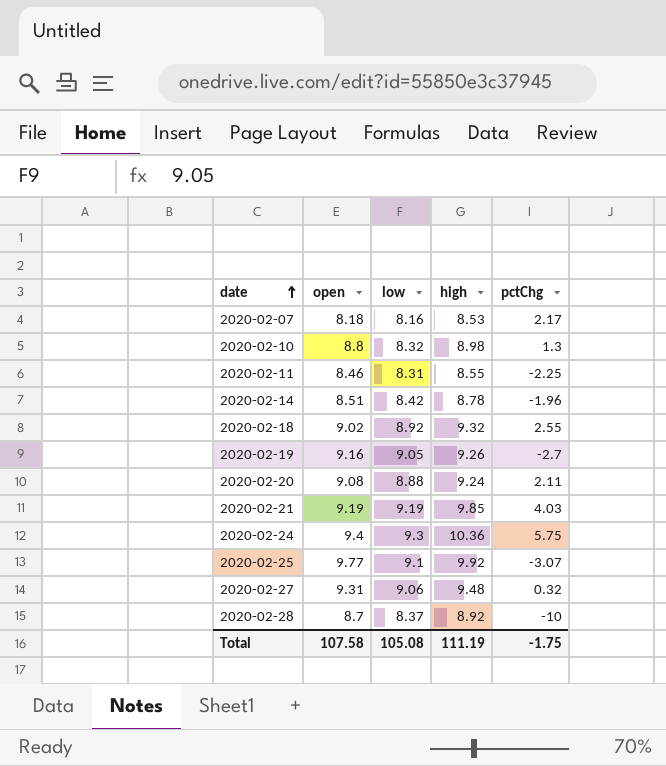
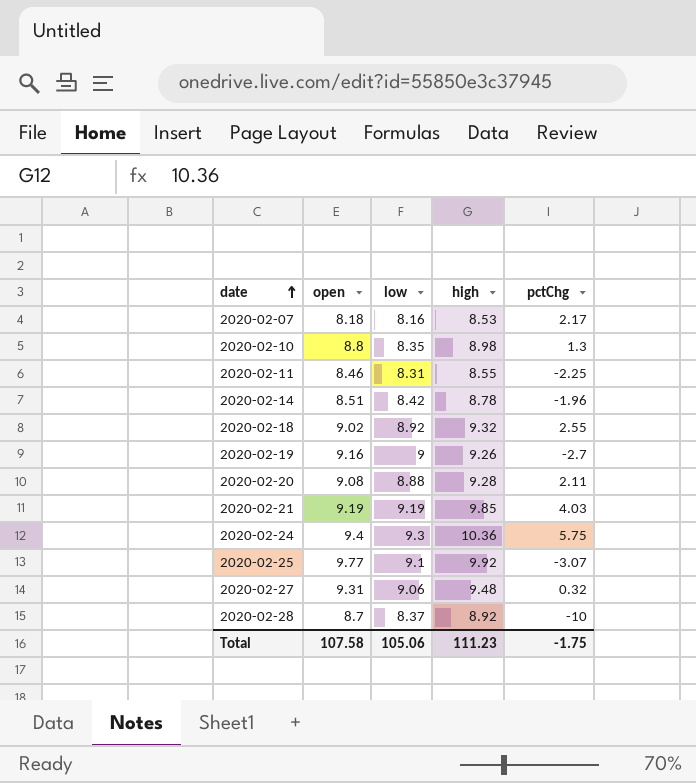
2020-02-10 | low: 8.32 -> 8.35
2020-02-19 | low: 9.05 -> 9
2020-02-20 | high: 9.24 -> 9.28
Total | low: 105.08 -> 105.06
Total | high: 111.19 -> 111.23

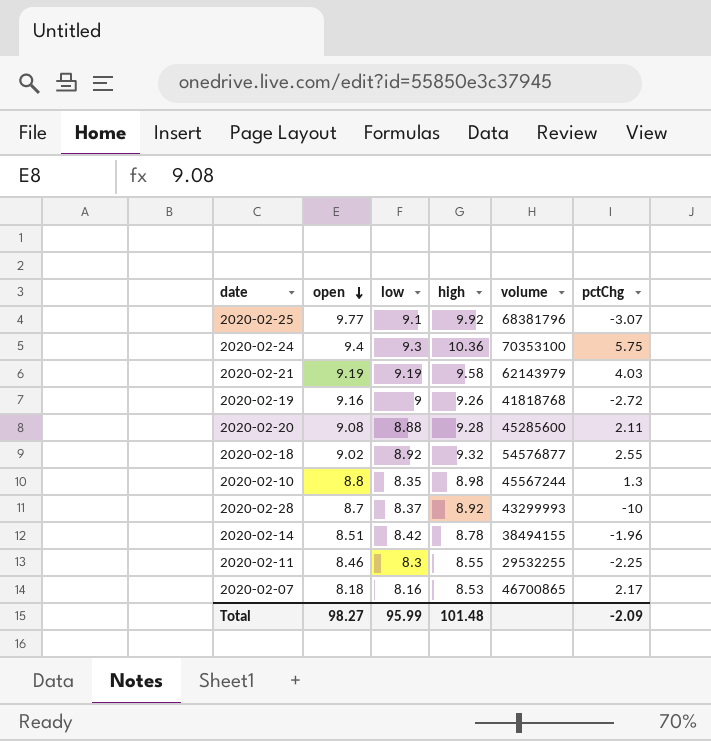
row order: date ascending -> open descending
column volume | position: none -> 5
row 2020-02-27: 9.31 | 9.06 | 9.48 | 0.32 -> none
2020-02-21 | high: 9.85 -> 9.58
2020-02-19 | pctChg: -2.7 -> -2.72
2020-02-11 | low: 8.31 -> 8.3
Total | open: 107.58 -> 98.27
Total | low: 105.06 -> 95.99
Total | high: 111.23 -> 101.48
Total | pctChg: -1.75 -> -2.09

